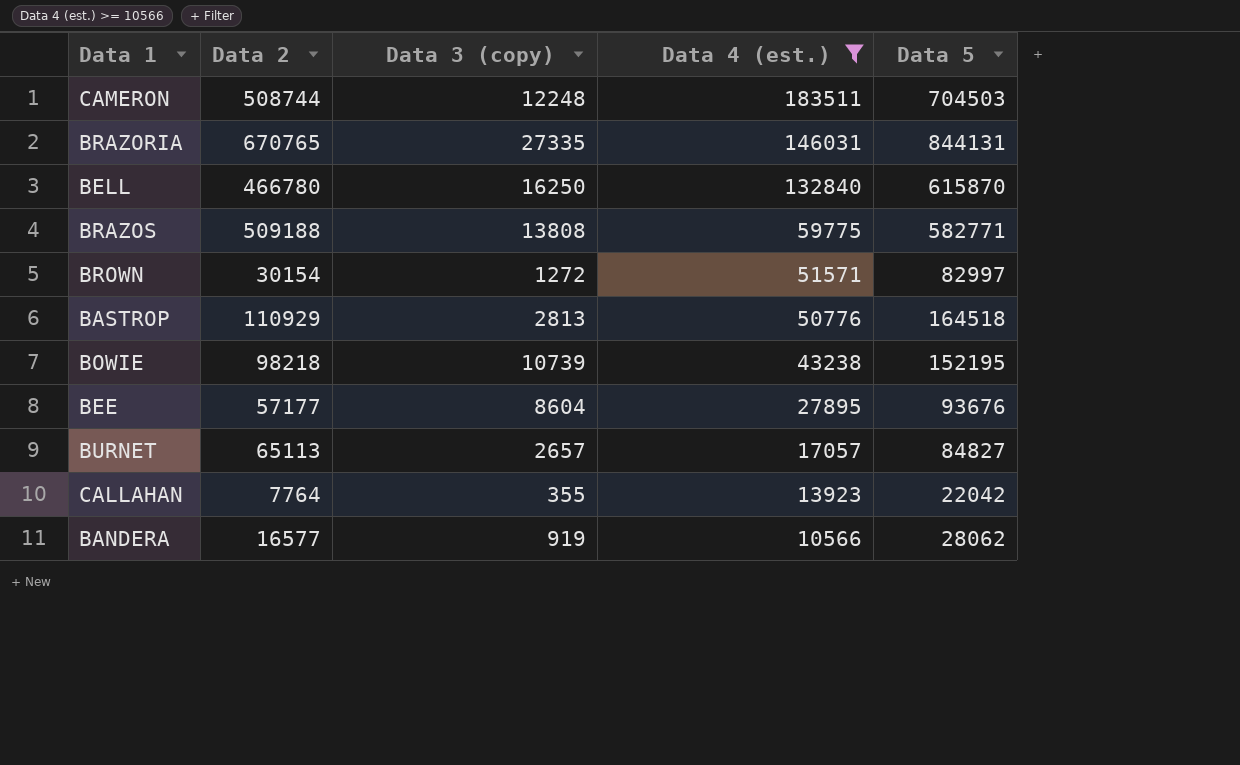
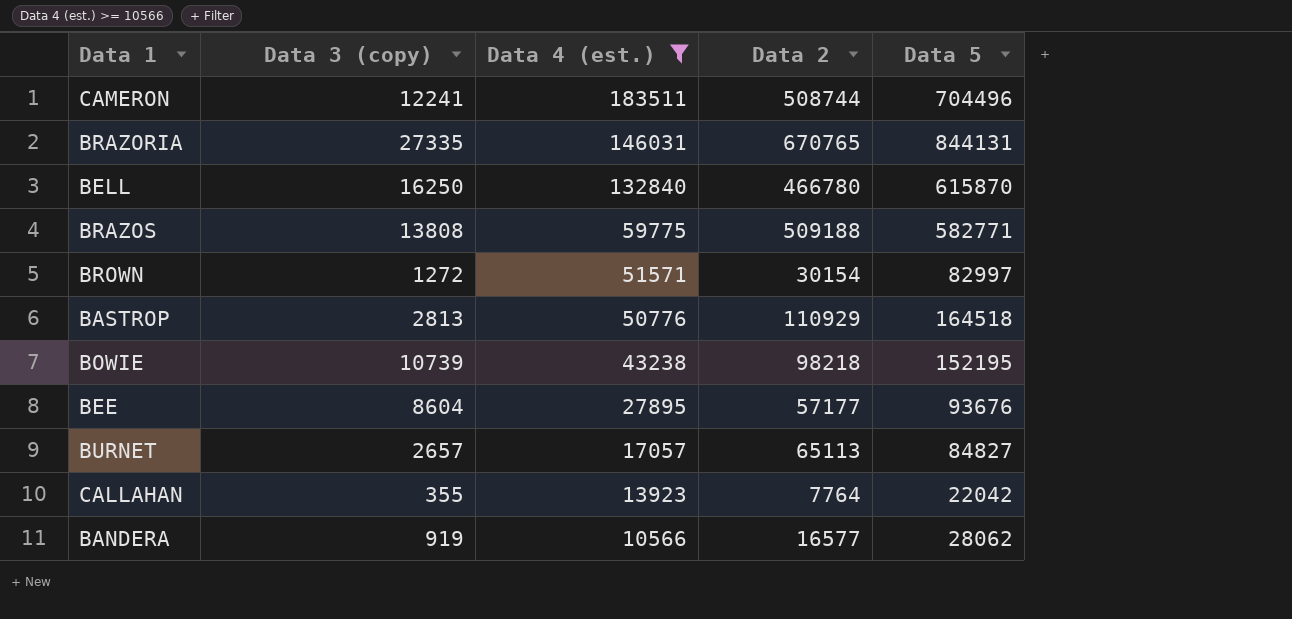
column Data 2 | position: 2 -> 4
CAMERON | Data 3 (copy): 12248 -> 12241
CAMERON | Data 5: 704503 -> 704496

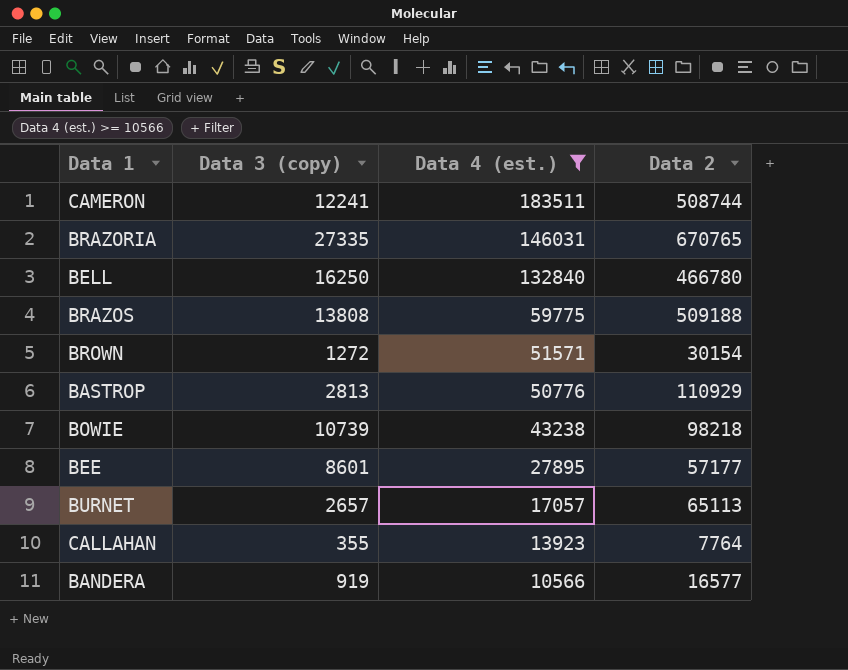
column Data 5 | formula: [Data 3 (copy)] + [Data 4 (est.)] + [Data 2] -> none
BEE | Data 3 (copy): 8604 -> 8601

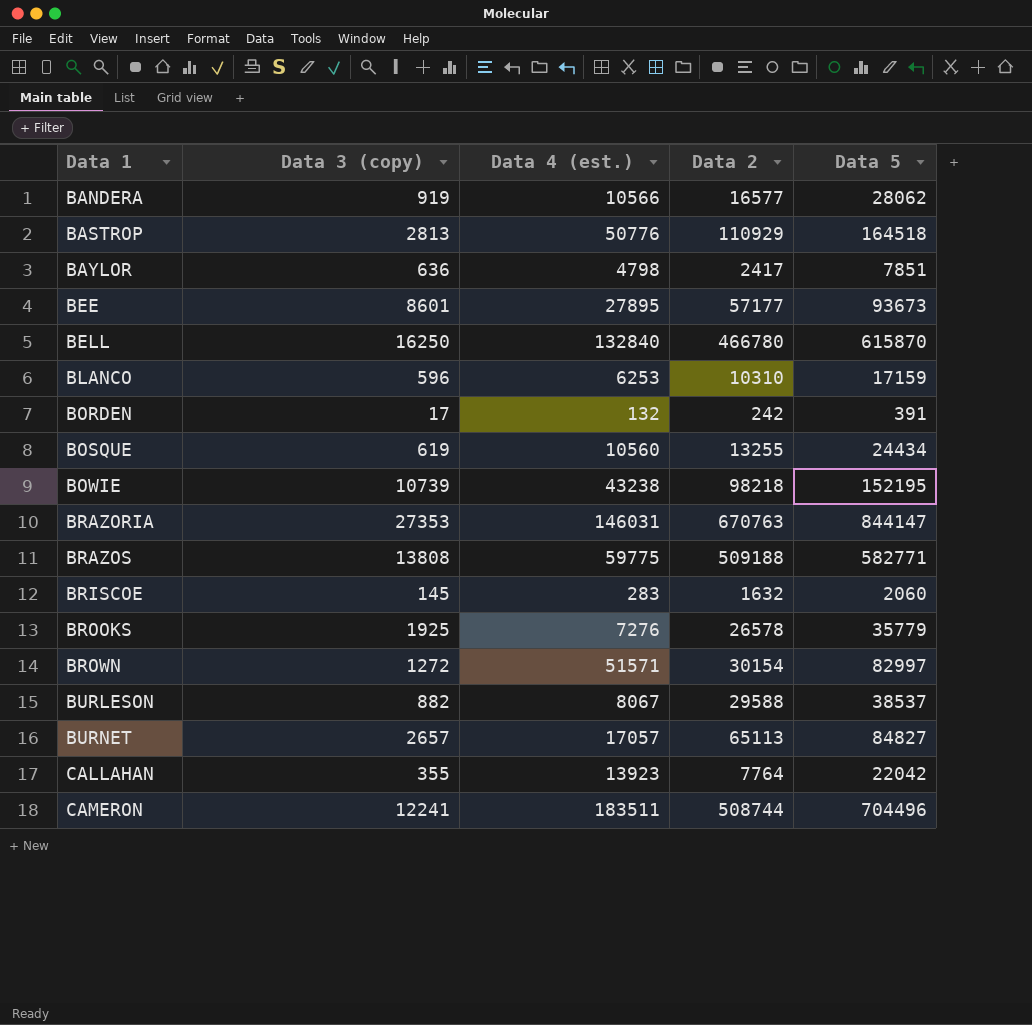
filter: Data 4 (est.) >= 10566 -> none
row order: Data 4 (est.) descending -> Data 1 ascending
column Data 5 | formula: none -> [Data 3 (copy)] + [Data 4 (est.)] + [Data 2]
BRAZORIA | Data 3 (copy): 27335 -> 27353
BRAZORIA | Data 2: 670765 -> 670763

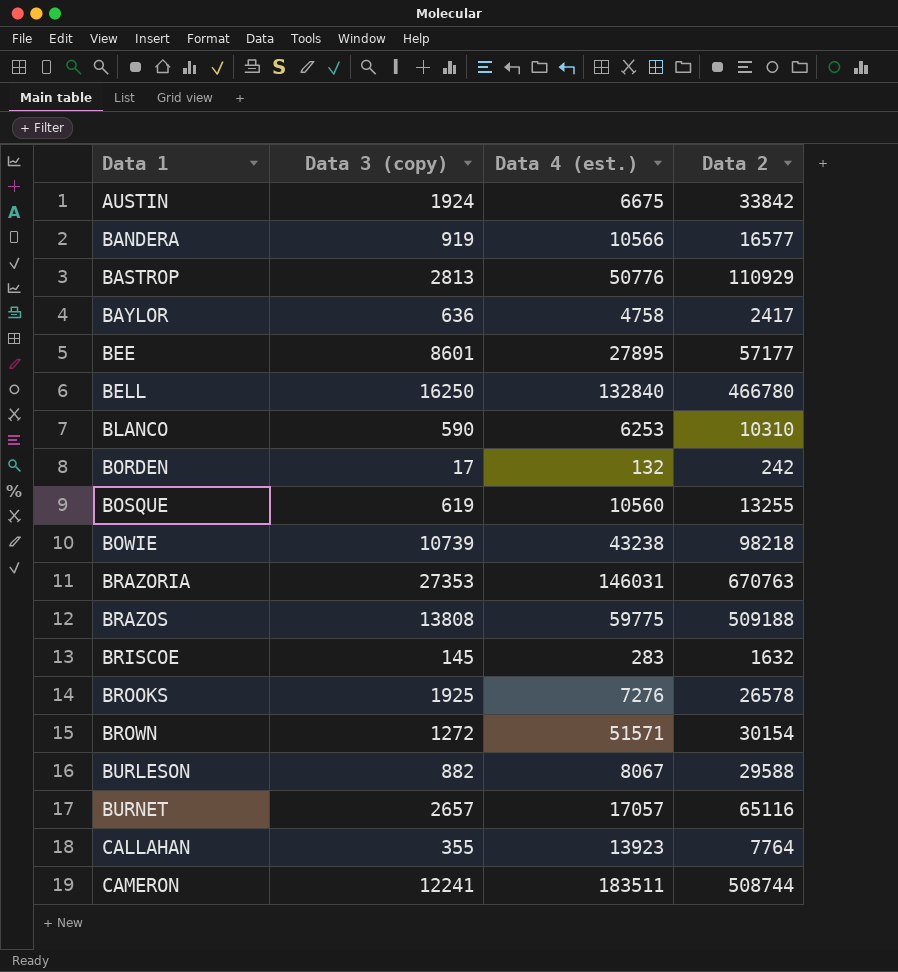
column Data 5 | formula: [Data 3 (copy)] + [Data 4 (est.)] + [Data 2] -> none
row AUSTIN: none -> 1924 | 6675 | 33842
BAYLOR | Data 4 (est.): 4798 -> 4758
BLANCO | Data 3 (copy): 596 -> 590
BURNET | Data 2: 65113 -> 65116

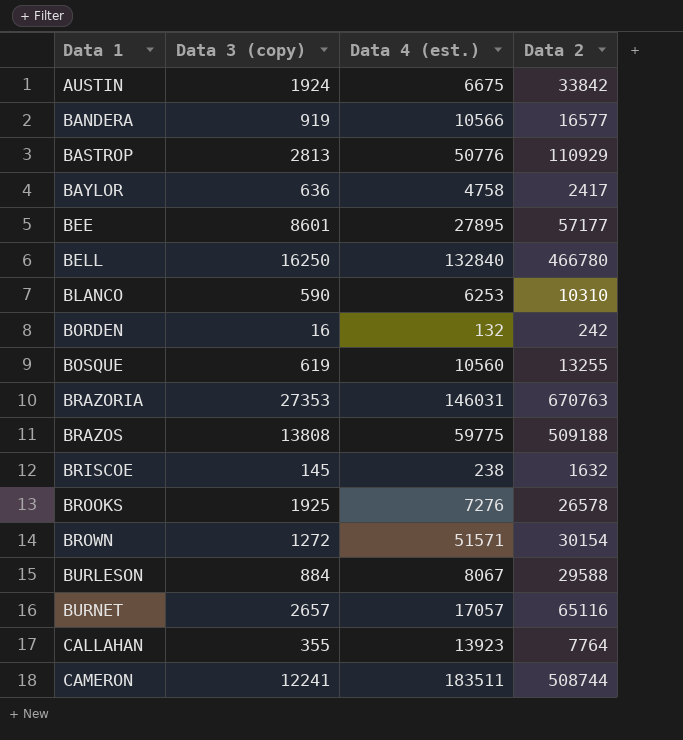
row BOWIE: 10739 | 43238 | 98218 -> none
BORDEN | Data 3 (copy): 17 -> 16
BRISCOE | Data 4 (est.): 283 -> 238
BURLESON | Data 3 (copy): 882 -> 884

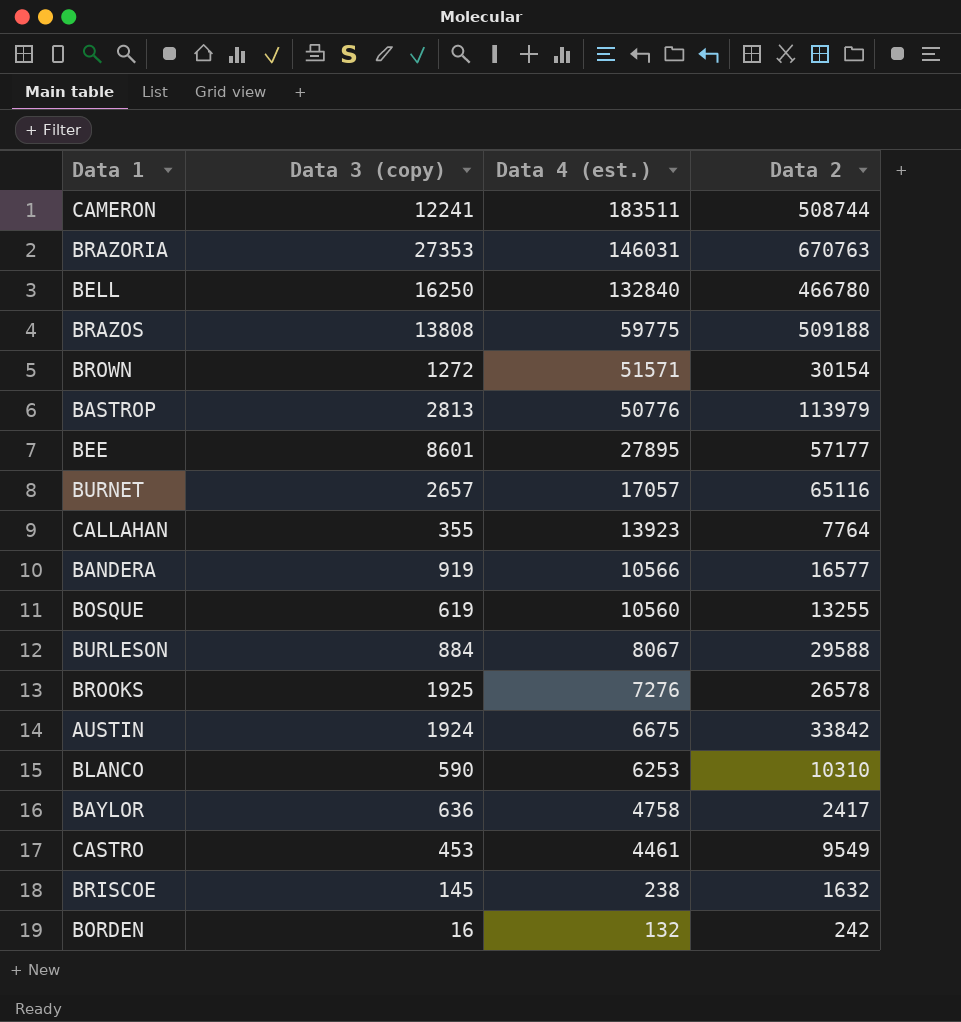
row order: Data 1 ascending -> Data 4 (est.) descending
BASTROP | Data 2: 110929 -> 113979
row CASTRO: none -> 453 | 4461 | 9549

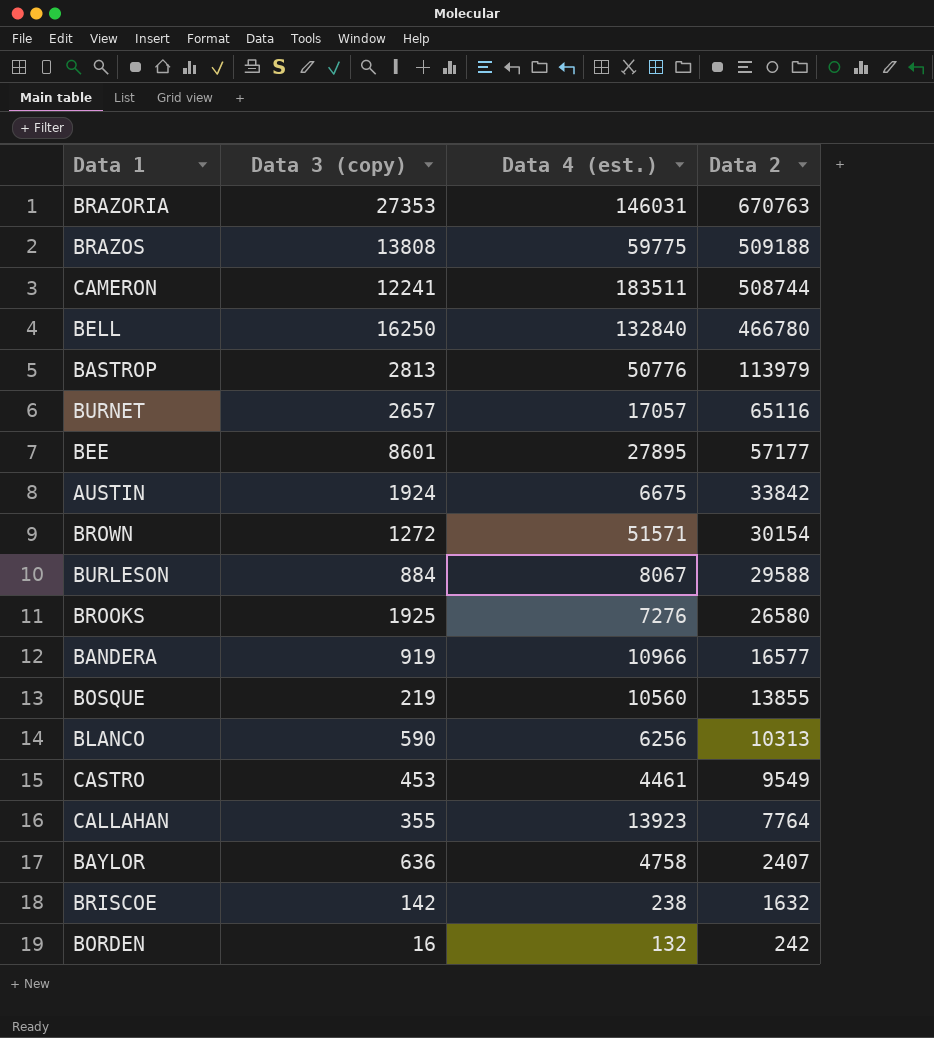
row order: Data 4 (est.) descending -> Data 2 descending
BROOKS | Data 2: 26578 -> 26580
BANDERA | Data 4 (est.): 10566 -> 10966
BOSQUE | Data 3 (copy): 619 -> 219
BOSQUE | Data 2: 13255 -> 13855
BLANCO | Data 4 (est.): 6253 -> 6256
BLANCO | Data 2: 10310 -> 10313
BAYLOR | Data 2: 2417 -> 2407
BRISCOE | Data 3 (copy): 145 -> 142

